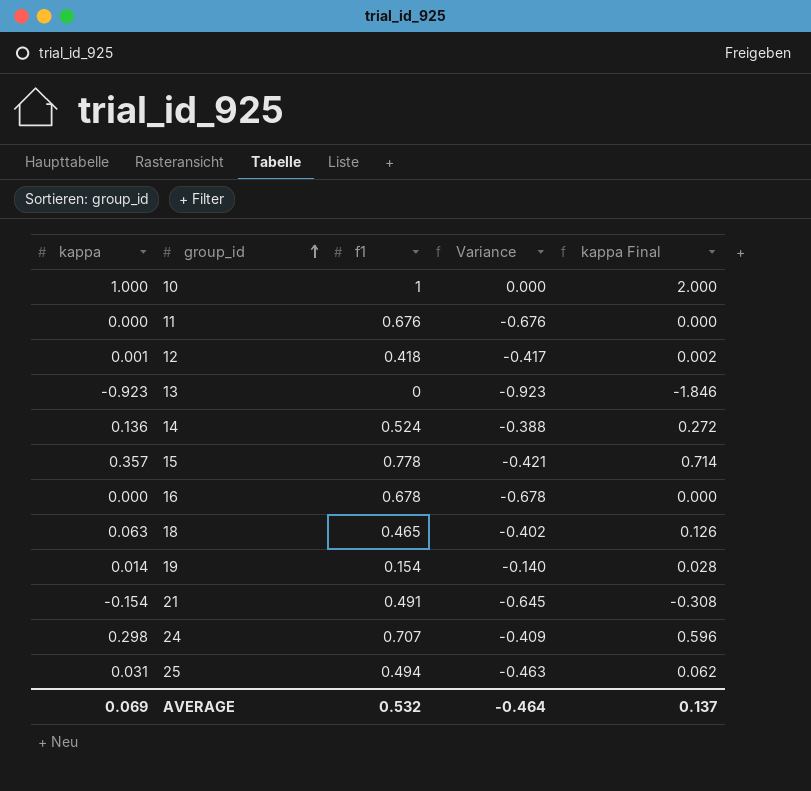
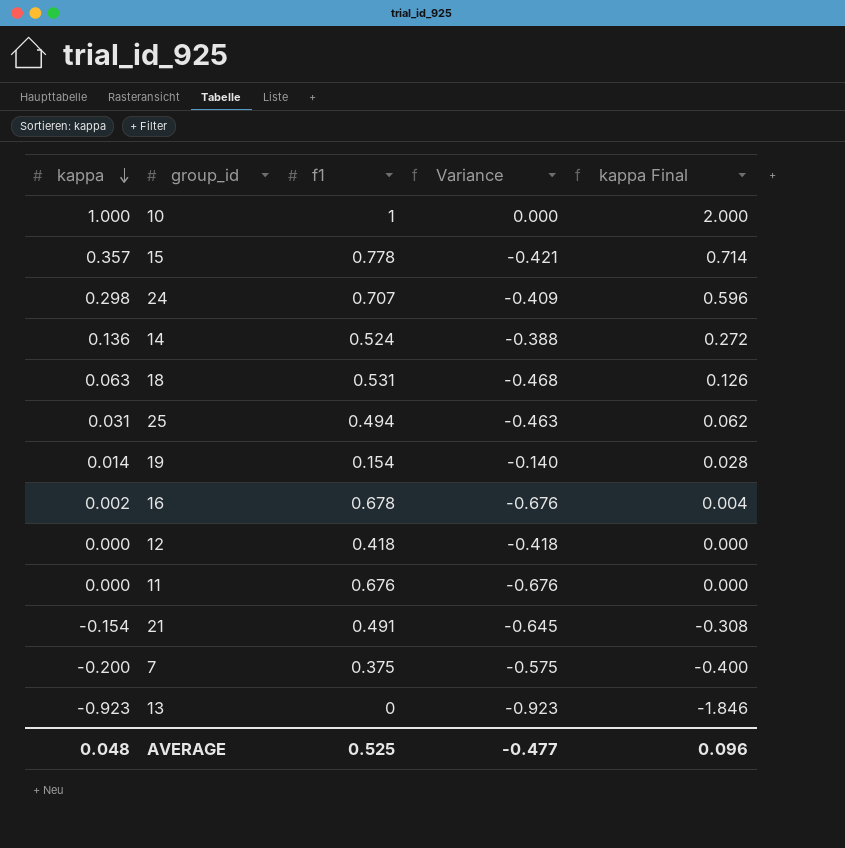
row order: group_id ascending -> kappa descending
18 | f1: 0.465 -> 0.531
18 | Variance: -0.402 -> -0.468
16 | kappa: 0.000 -> 0.002
16 | Variance: -0.678 -> -0.676
16 | kappa Final: 0.000 -> 0.004
12 | kappa: 0.001 -> 0.000
12 | Variance: -0.417 -> -0.418
12 | kappa Final: 0.002 -> 0.000
row 7: none -> -0.200 | 0.375 | -0.575 | -0.400
AVERAGE | kappa: 0.069 -> 0.048
AVERAGE | f1: 0.532 -> 0.525
AVERAGE | Variance: -0.464 -> -0.477
AVERAGE | kappa Final: 0.137 -> 0.096

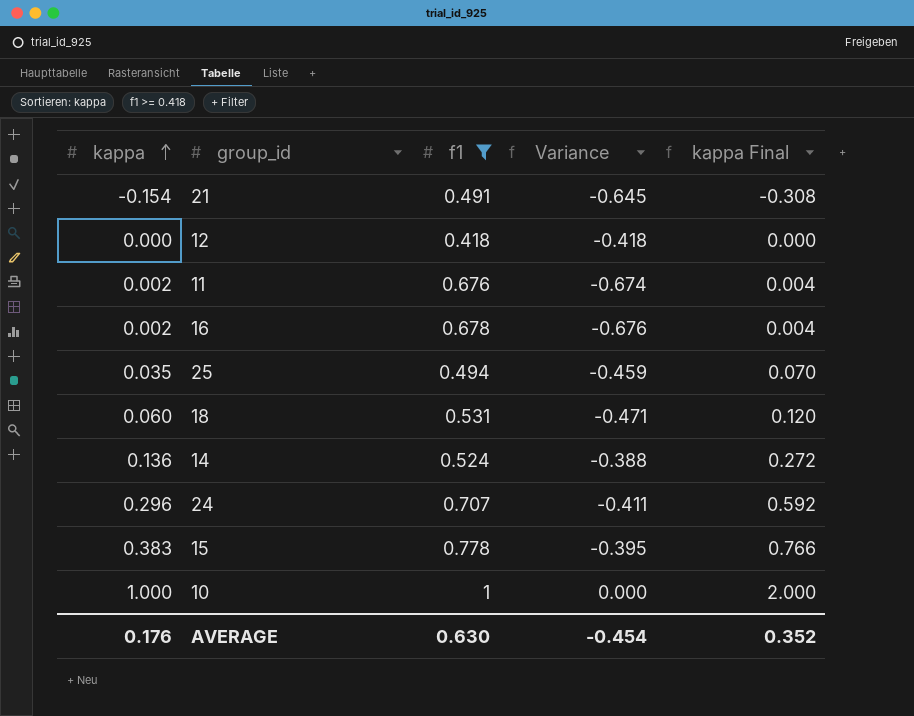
filter: none -> f1 >= 0.418
row order: kappa descending -> kappa ascending
11 | kappa: 0.000 -> 0.002
11 | Variance: -0.676 -> -0.674
11 | kappa Final: 0.000 -> 0.004
25 | kappa: 0.031 -> 0.035
25 | Variance: -0.463 -> -0.459
25 | kappa Final: 0.062 -> 0.070
18 | kappa: 0.063 -> 0.060
18 | Variance: -0.468 -> -0.471
18 | kappa Final: 0.126 -> 0.120
24 | kappa: 0.298 -> 0.296
24 | Variance: -0.409 -> -0.411
24 | kappa Final: 0.596 -> 0.592
15 | kappa: 0.357 -> 0.383
15 | Variance: -0.421 -> -0.395
15 | kappa Final: 0.714 -> 0.766
AVERAGE | kappa: 0.048 -> 0.176
AVERAGE | f1: 0.525 -> 0.630
AVERAGE | Variance: -0.477 -> -0.454
AVERAGE | kappa Final: 0.096 -> 0.352

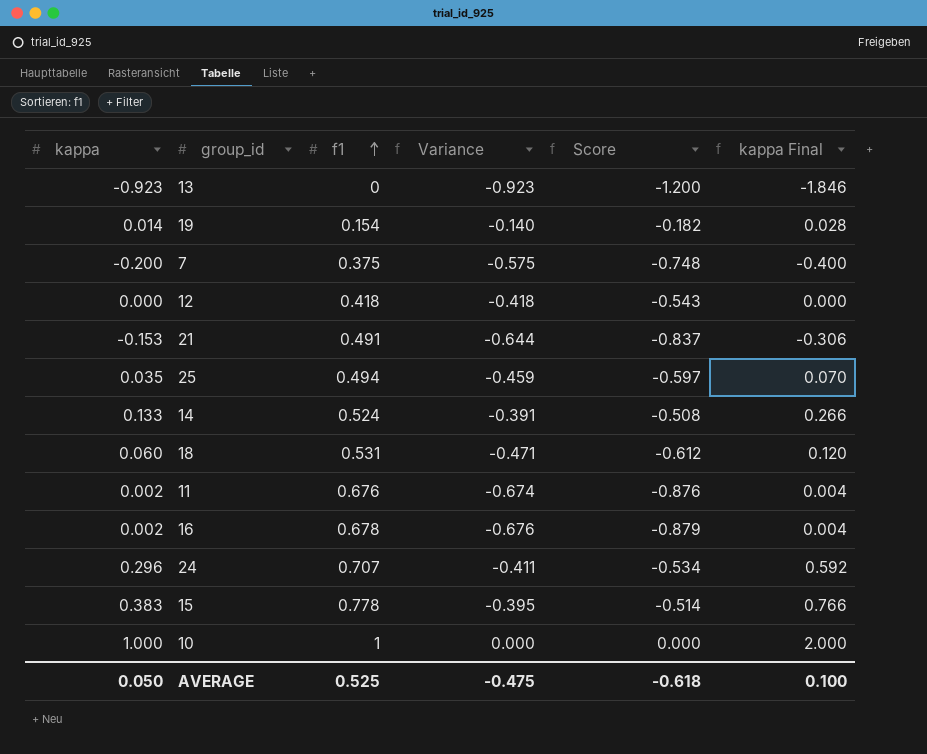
filter: f1 >= 0.418 -> none
row order: kappa ascending -> f1 ascending
column Score | formula: none -> [Variance] * 1.3
21 | kappa: -0.154 -> -0.153
21 | Variance: -0.645 -> -0.644
21 | kappa Final: -0.308 -> -0.306
14 | kappa: 0.136 -> 0.133
14 | Variance: -0.388 -> -0.391
14 | kappa Final: 0.272 -> 0.266
AVERAGE | kappa: 0.176 -> 0.050
AVERAGE | f1: 0.630 -> 0.525
AVERAGE | Variance: -0.454 -> -0.475
AVERAGE | kappa Final: 0.352 -> 0.100

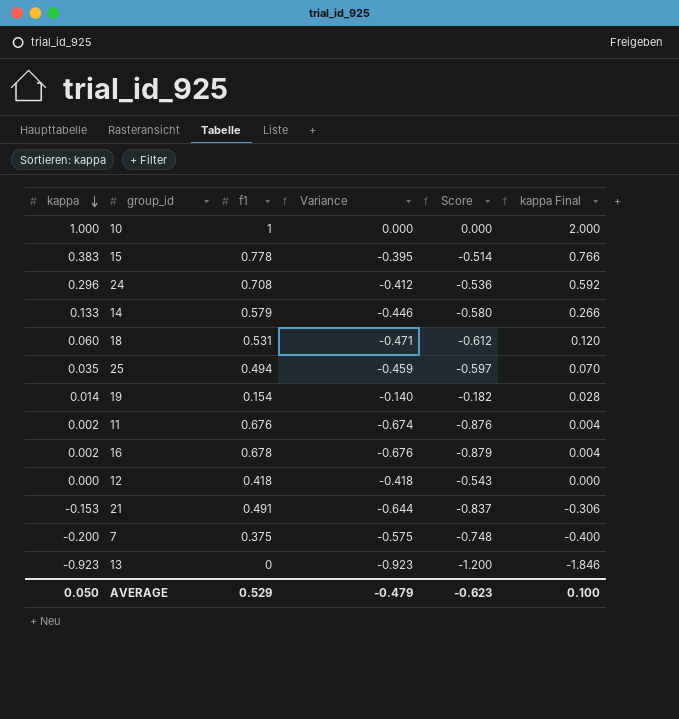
row order: f1 ascending -> kappa descending
24 | f1: 0.707 -> 0.708
24 | Variance: -0.411 -> -0.412
24 | Score: -0.534 -> -0.536
14 | f1: 0.524 -> 0.579
14 | Variance: -0.391 -> -0.446
14 | Score: -0.508 -> -0.580
AVERAGE | f1: 0.525 -> 0.529
AVERAGE | Variance: -0.475 -> -0.479
AVERAGE | Score: -0.618 -> -0.623

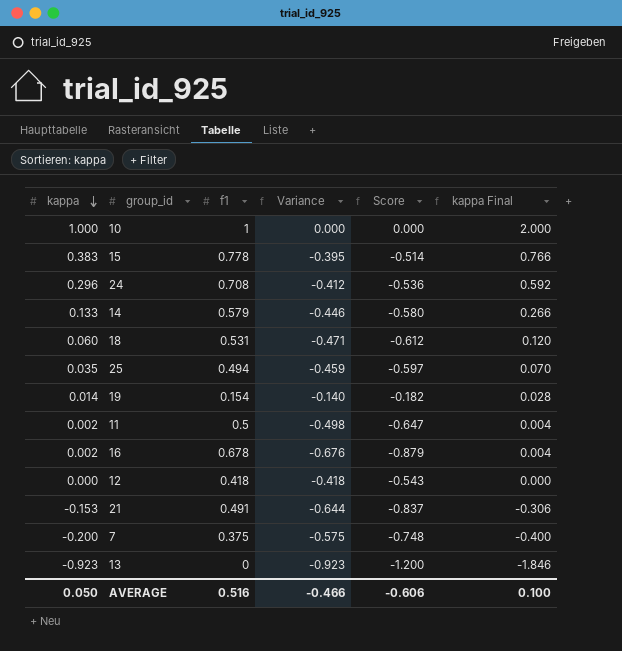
11 | f1: 0.676 -> 0.5
11 | Variance: -0.674 -> -0.498
11 | Score: -0.876 -> -0.647
AVERAGE | f1: 0.529 -> 0.516
AVERAGE | Variance: -0.479 -> -0.466
AVERAGE | Score: -0.623 -> -0.606

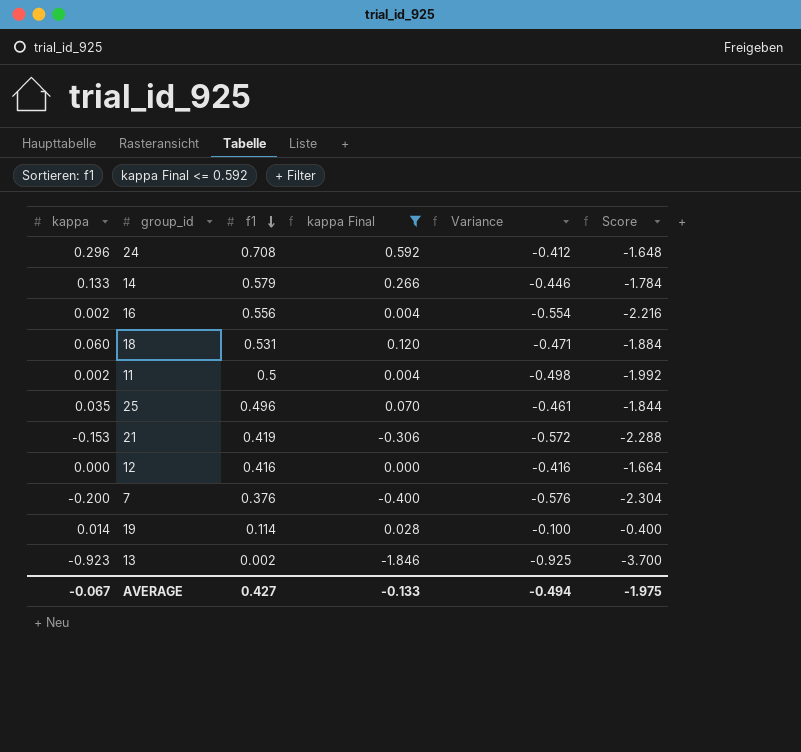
filter: none -> kappa Final <= 0.592
row order: kappa descending -> f1 descending
column kappa Final | position: 6 -> 4
column Score | formula: [Variance] * 1.3 -> [Variance] * 4
16 | f1: 0.678 -> 0.556
16 | Variance: -0.676 -> -0.554
25 | f1: 0.494 -> 0.496
25 | Variance: -0.459 -> -0.461
21 | f1: 0.491 -> 0.419
21 | Variance: -0.644 -> -0.572
12 | f1: 0.418 -> 0.416
12 | Variance: -0.418 -> -0.416
7 | f1: 0.375 -> 0.376
7 | Variance: -0.575 -> -0.576
19 | f1: 0.154 -> 0.114
19 | Variance: -0.140 -> -0.100
13 | f1: 0 -> 0.002
13 | Variance: -0.923 -> -0.925
AVERAGE | kappa: 0.050 -> -0.067
AVERAGE | f1: 0.516 -> 0.427
AVERAGE | kappa Final: 0.100 -> -0.133
AVERAGE | Variance: -0.466 -> -0.494
AVERAGE | Score: -0.606 -> -1.975

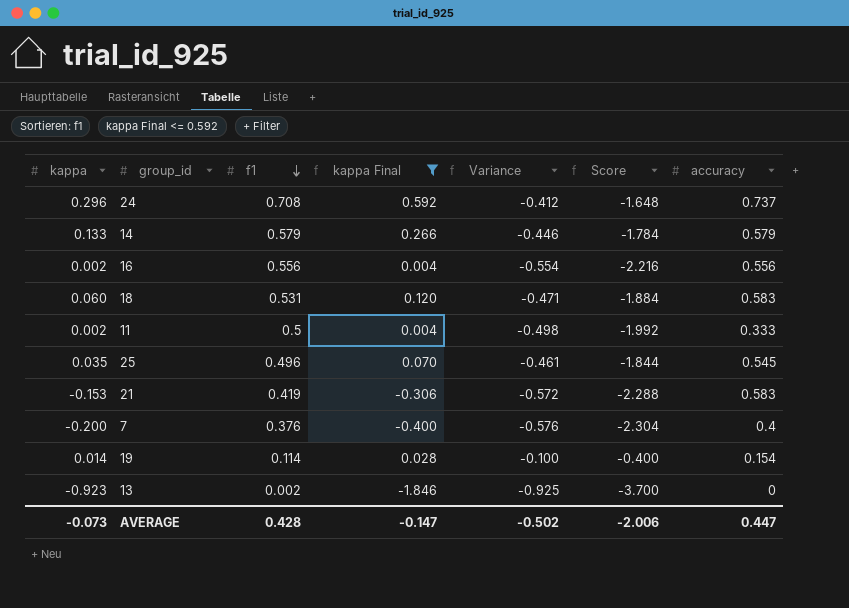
column accuracy | position: none -> 7
row 12: 0.000 | 0.416 | 0.000 | -0.416 | -1.664 -> none
AVERAGE | kappa: -0.067 -> -0.073
AVERAGE | f1: 0.427 -> 0.428
AVERAGE | kappa Final: -0.133 -> -0.147
AVERAGE | Variance: -0.494 -> -0.502
AVERAGE | Score: -1.975 -> -2.006

